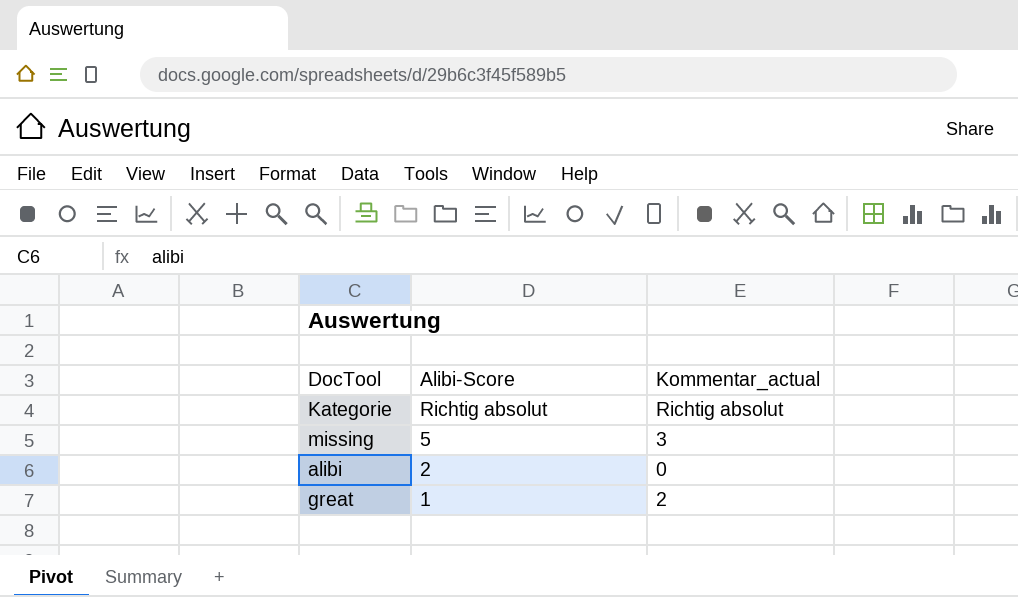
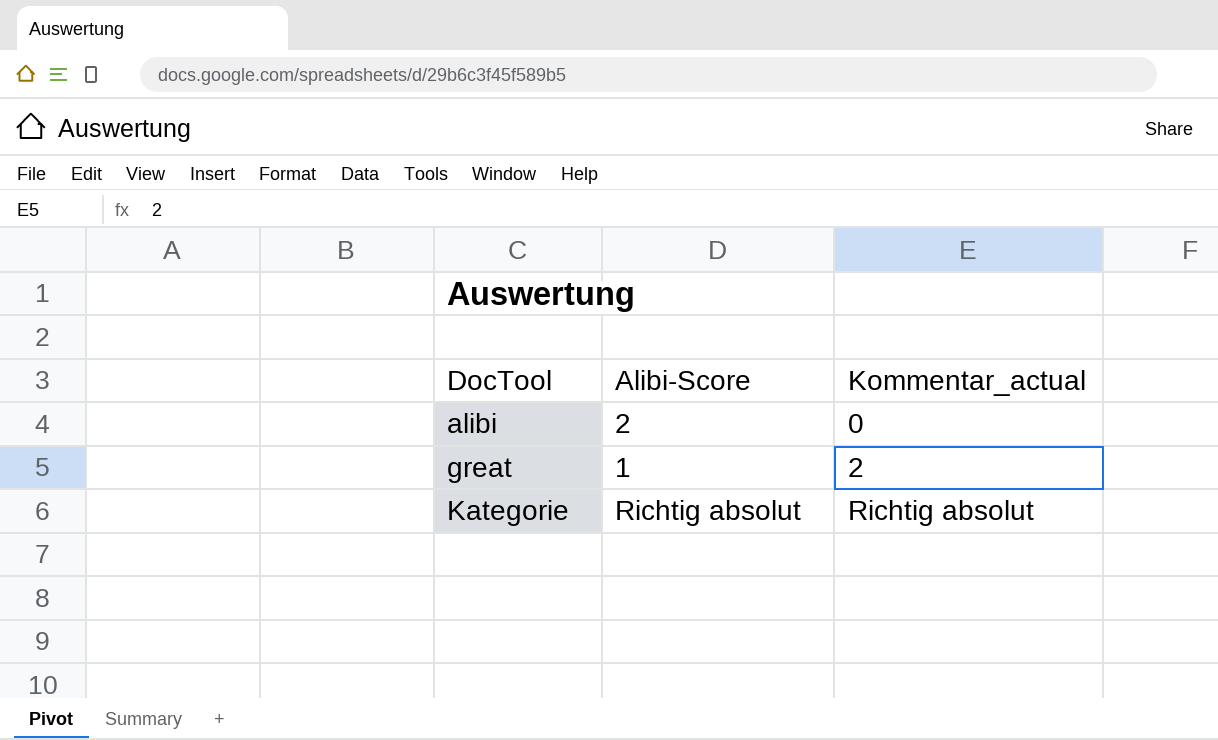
row order: Alibi-Score descending -> DocTool ascending
row missing: 5 | 3 -> none

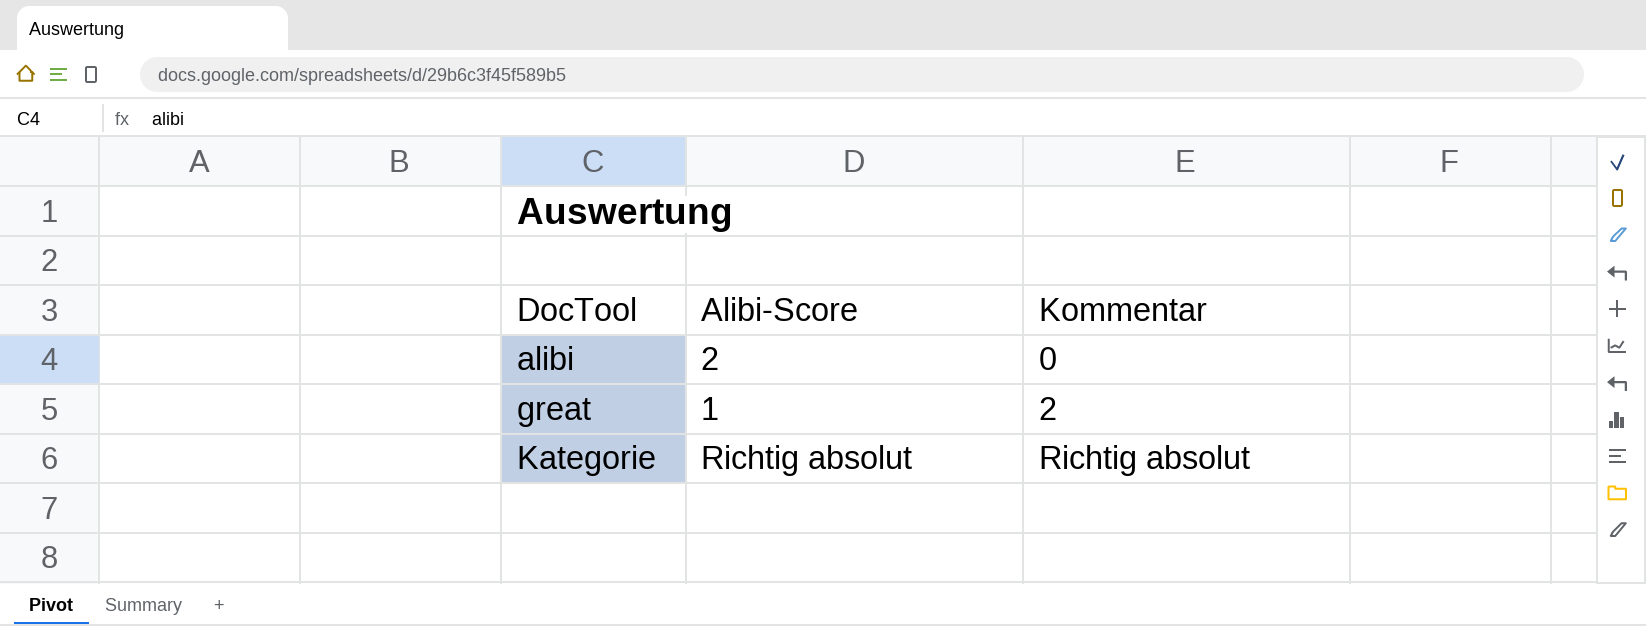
column name: Kommentar_actual -> Kommentar

